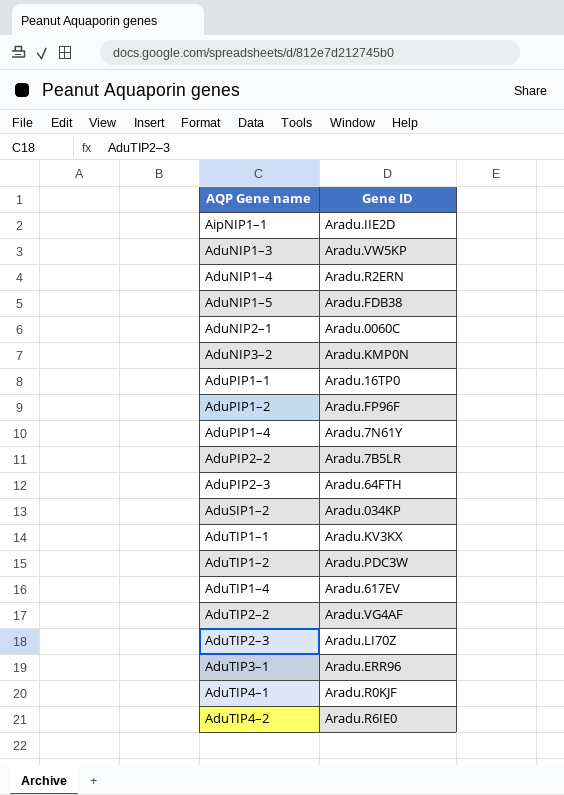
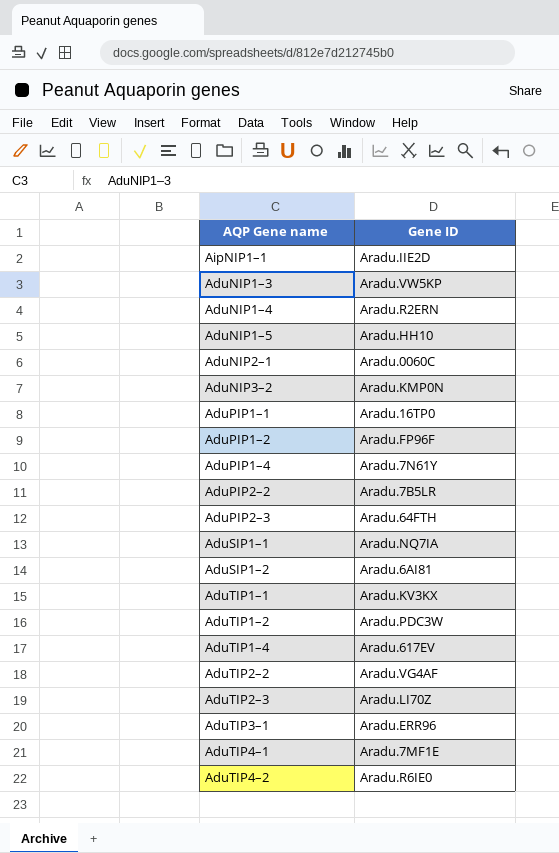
AduNIP1–5 | Gene ID: Aradu.FDB38 -> Aradu.HH10
row AduSIP1–1: none -> Aradu.NQ7IA
AduSIP1–2 | Gene ID: Aradu.034KP -> Aradu.6AI81
AduTIP4–1 | Gene ID: Aradu.R0KJF -> Aradu.7MF1E

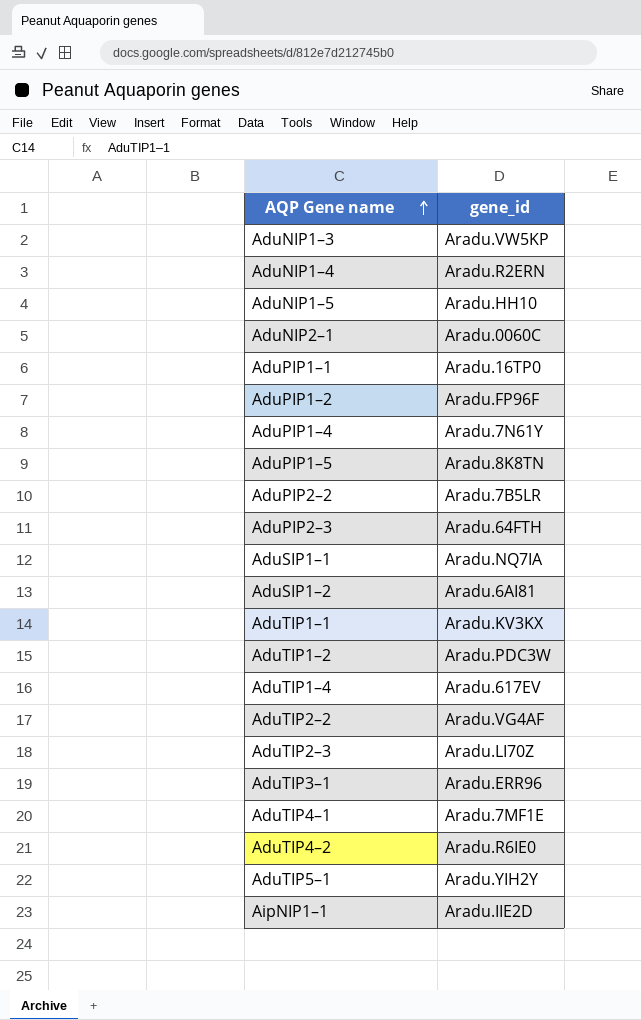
row order: none -> AQP Gene name ascending
column name: Gene ID -> gene_id
row AduNIP3–2: Aradu.KMP0N -> none
row AduPIP1–5: none -> Aradu.8K8TN
row AduTIP5–1: none -> Aradu.YIH2Y

